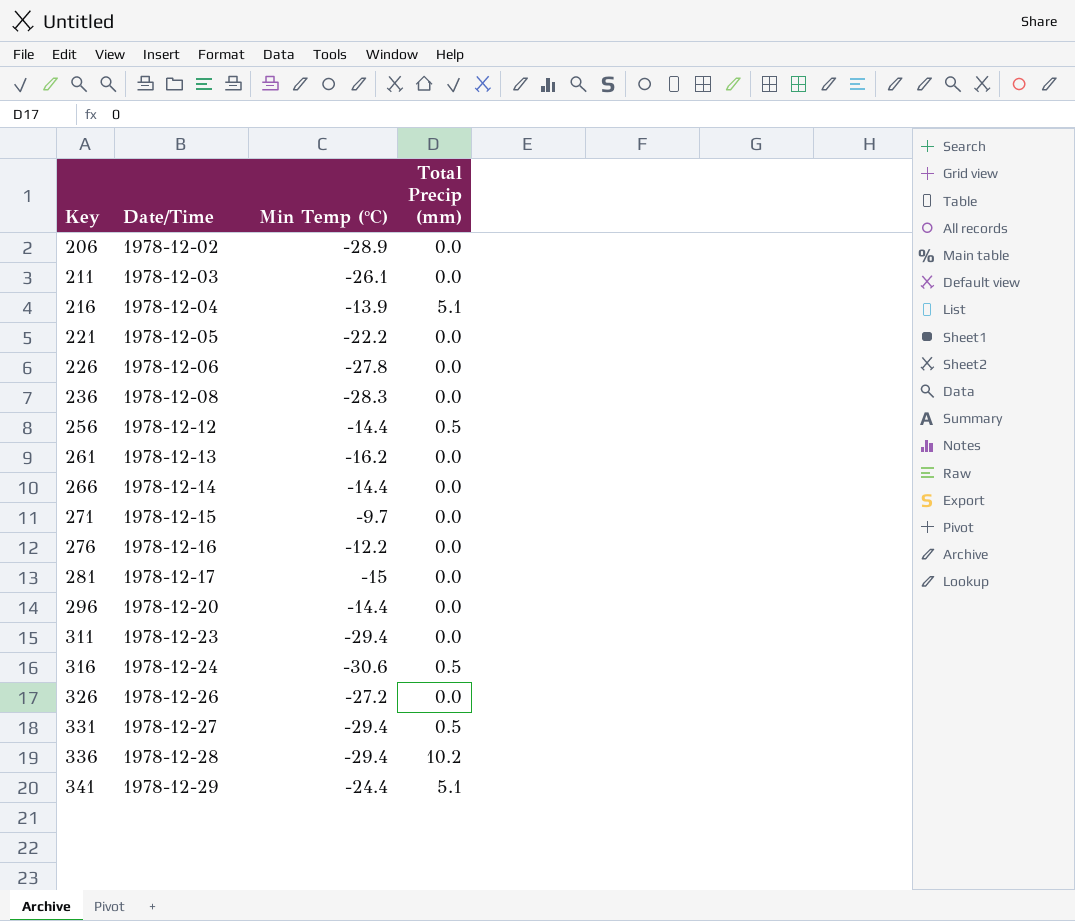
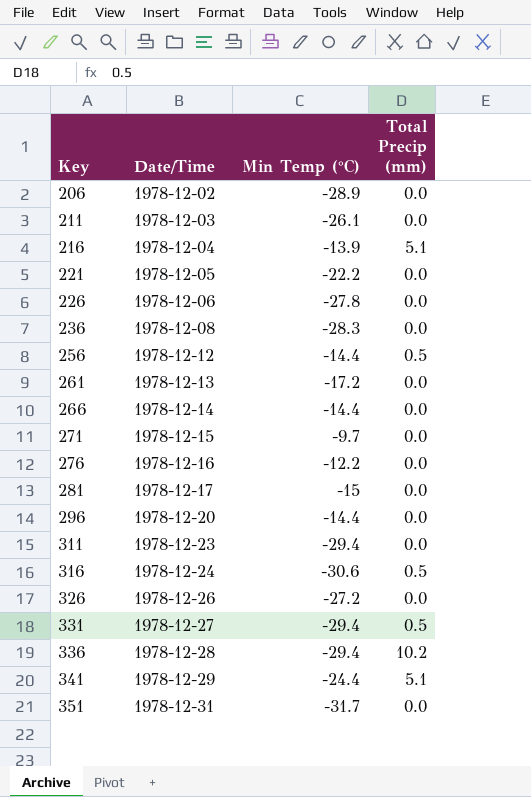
261 | Min Temp (°C): -16.2 -> -17.2
row 351: none -> 1978-12-31 | -31.7 | 0.0

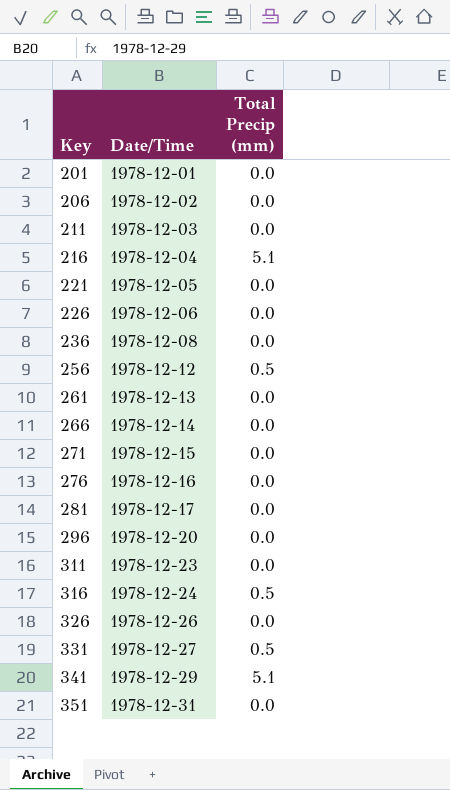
column Min Temp (°C) | position: 3 -> none
row 336: 1978-12-28 | -29.4 | 10.2 -> none
row 201: none -> 1978-12-01 | 0.0

